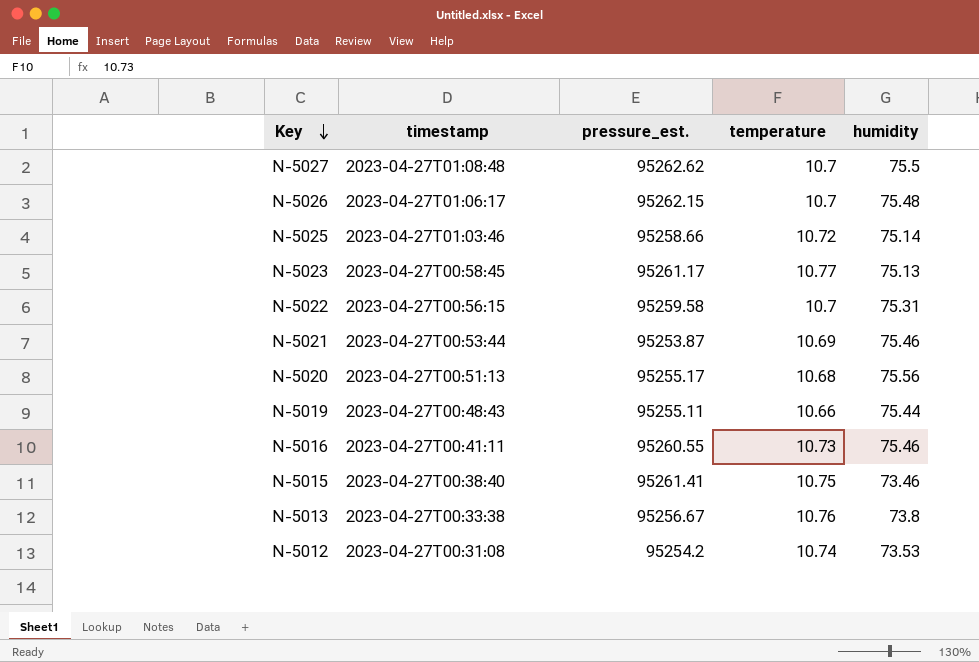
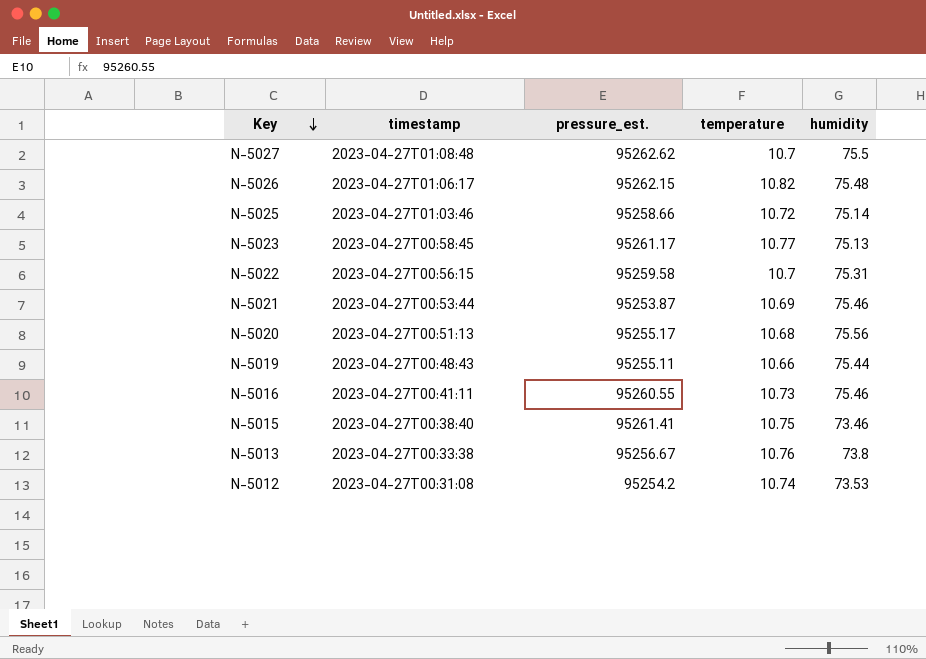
N-5026 | temperature: 10.7 -> 10.82

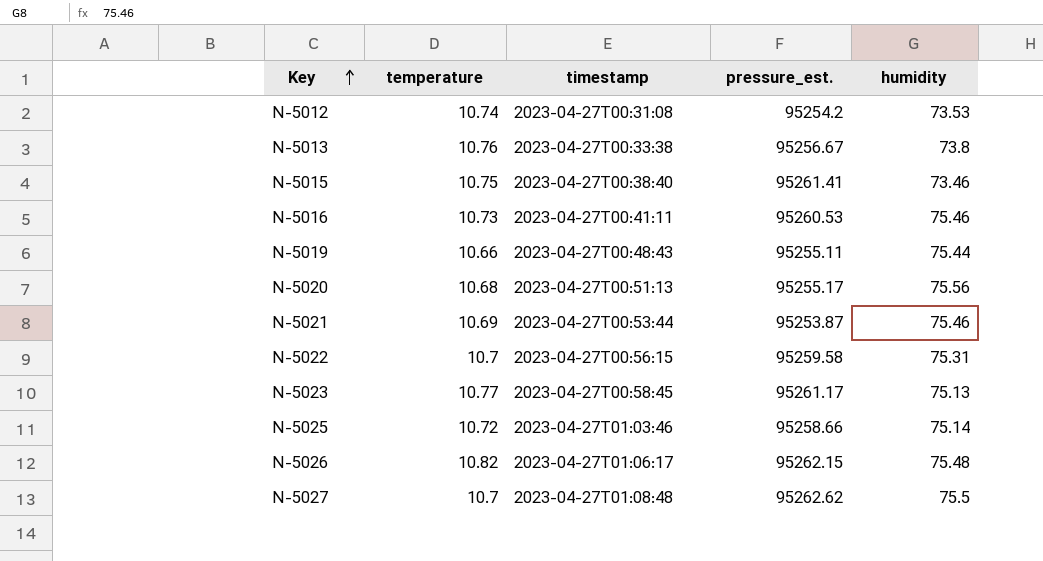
row order: Key descending -> Key ascending
column temperature | position: 4 -> 2
N-5016 | pressure_est.: 95260.55 -> 95260.53

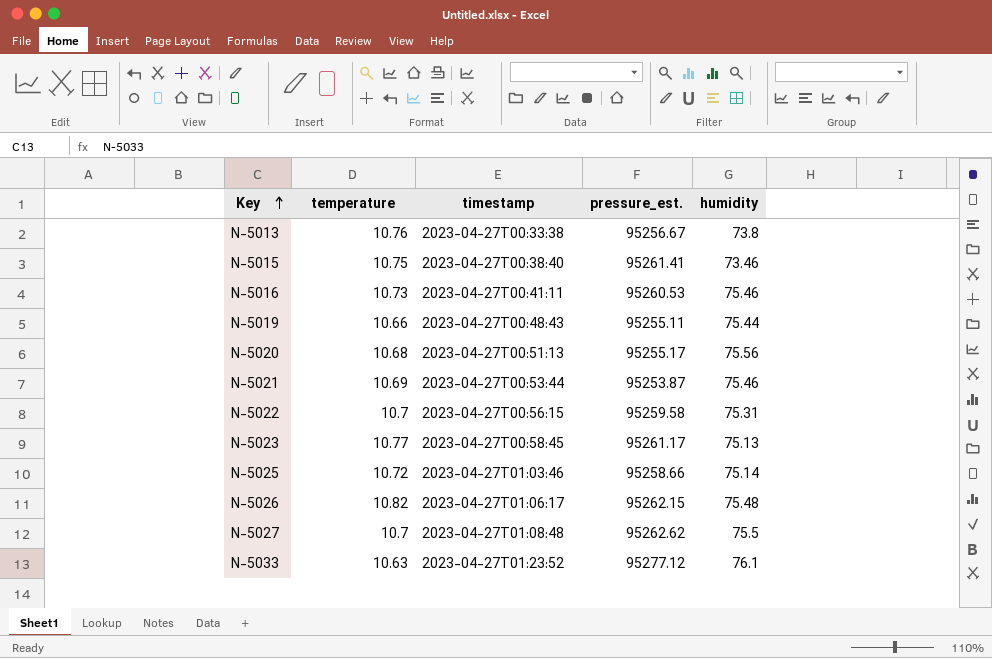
row N-5012: 10.74 | 2023-04-27T00:31:08 | 95254.2 | 73.53 -> none
row N-5033: none -> 10.63 | 2023-04-27T01:23:52 | 95277.12 | 76.1

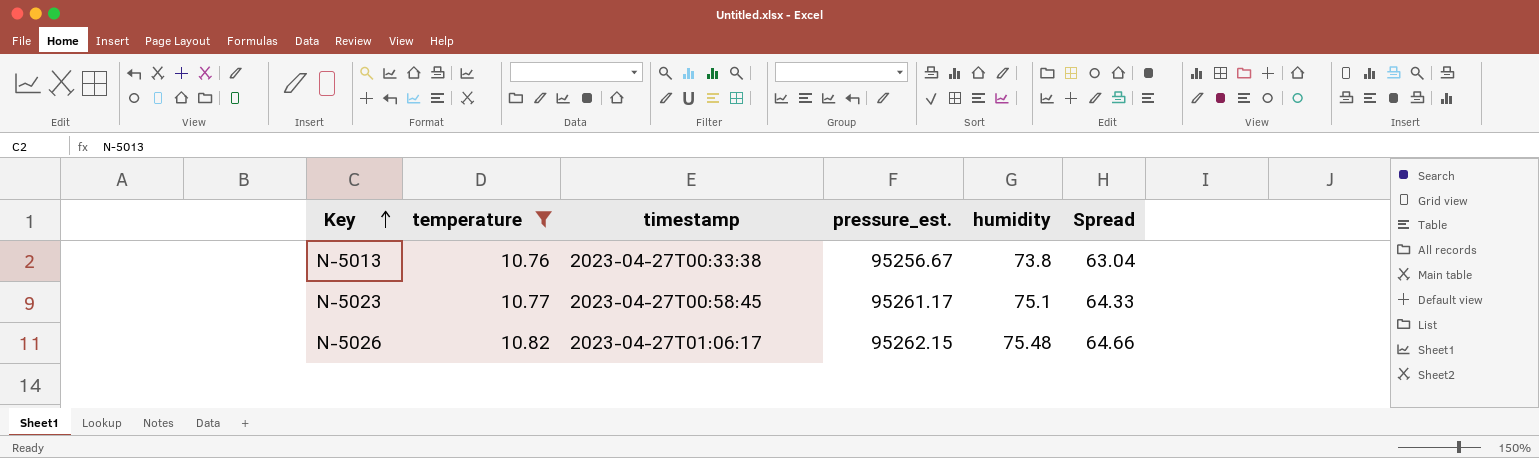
filter: none -> temperature >= 10.76
column Spread | formula: none -> [humidity] - [temperature]
N-5023 | humidity: 75.13 -> 75.1

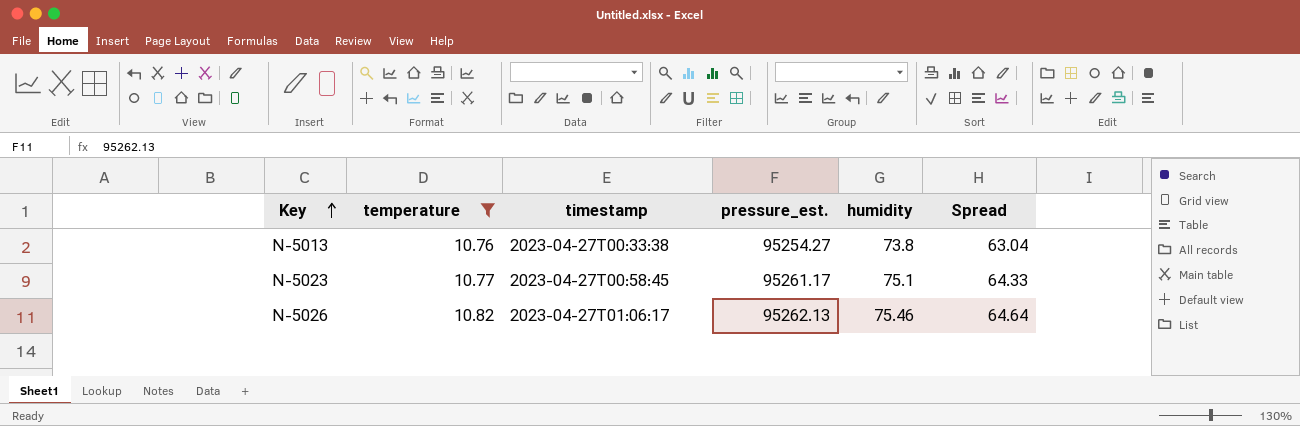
N-5013 | pressure_est.: 95256.67 -> 95254.27
N-5026 | pressure_est.: 95262.15 -> 95262.13
N-5026 | humidity: 75.48 -> 75.46
N-5026 | Spread: 64.66 -> 64.64

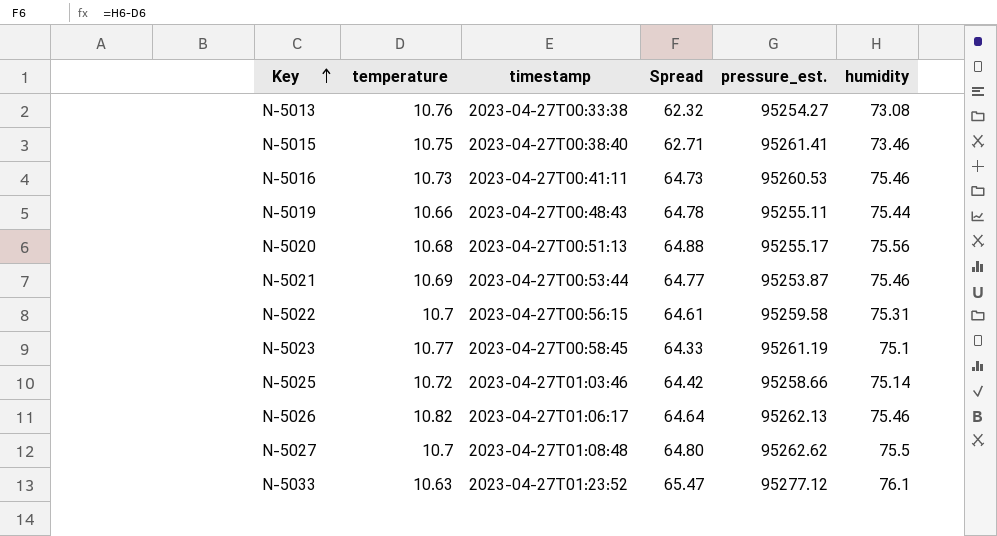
filter: temperature >= 10.76 -> none
column Spread | position: 6 -> 4
N-5013 | Spread: 63.04 -> 62.32
N-5013 | humidity: 73.8 -> 73.08
N-5023 | pressure_est.: 95261.17 -> 95261.19

